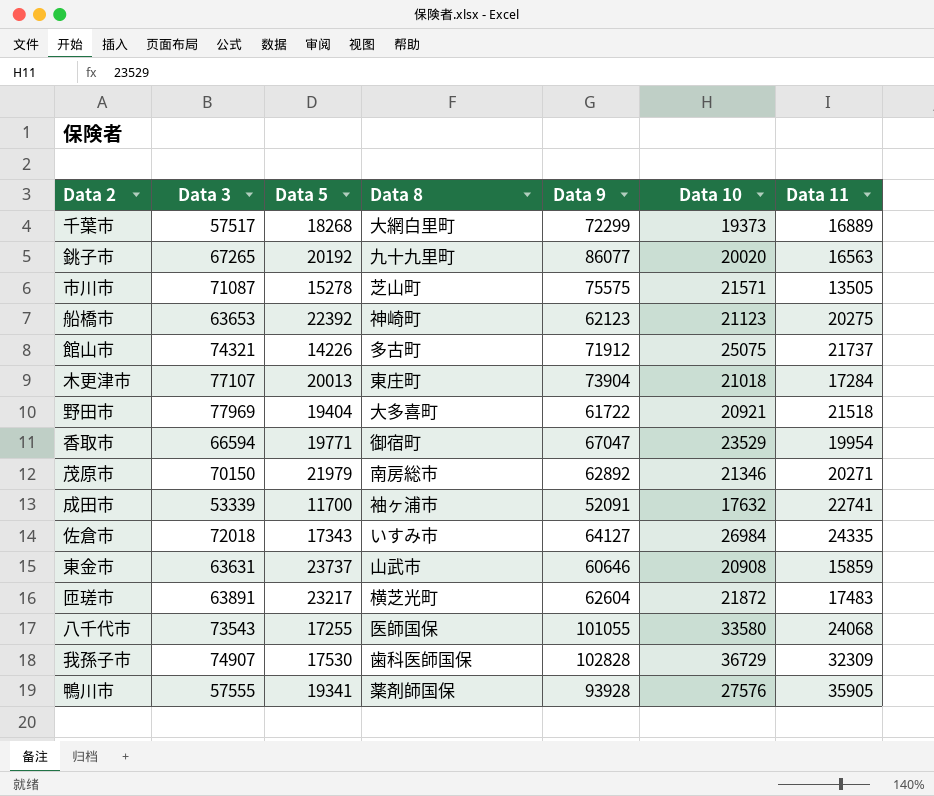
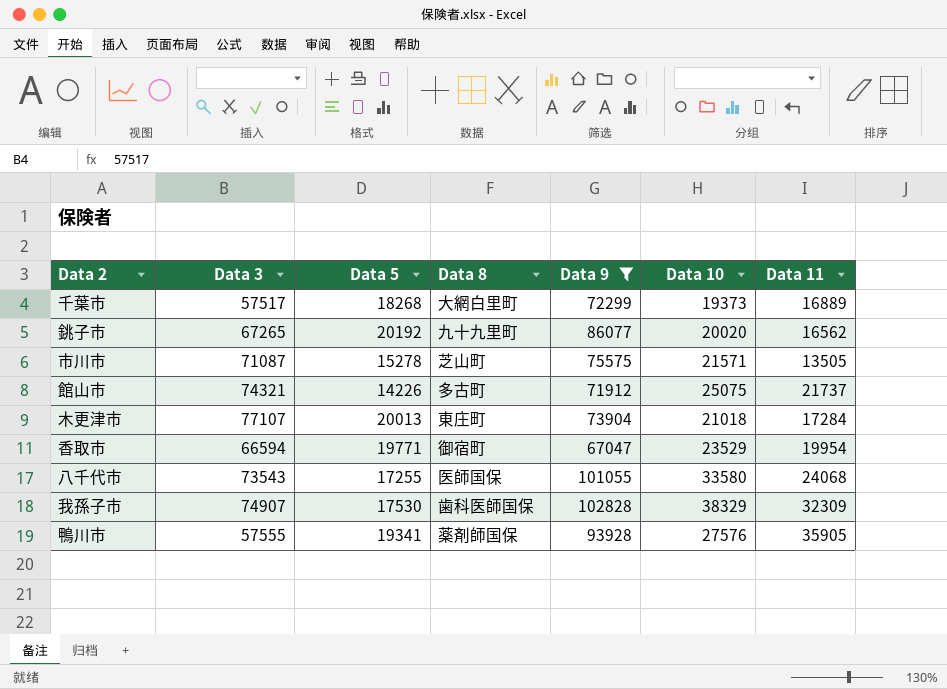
filter: none -> Data 9 >= 67047
銚子市 | Data 11: 16563 -> 16562
我孫子市 | Data 10: 36729 -> 38329

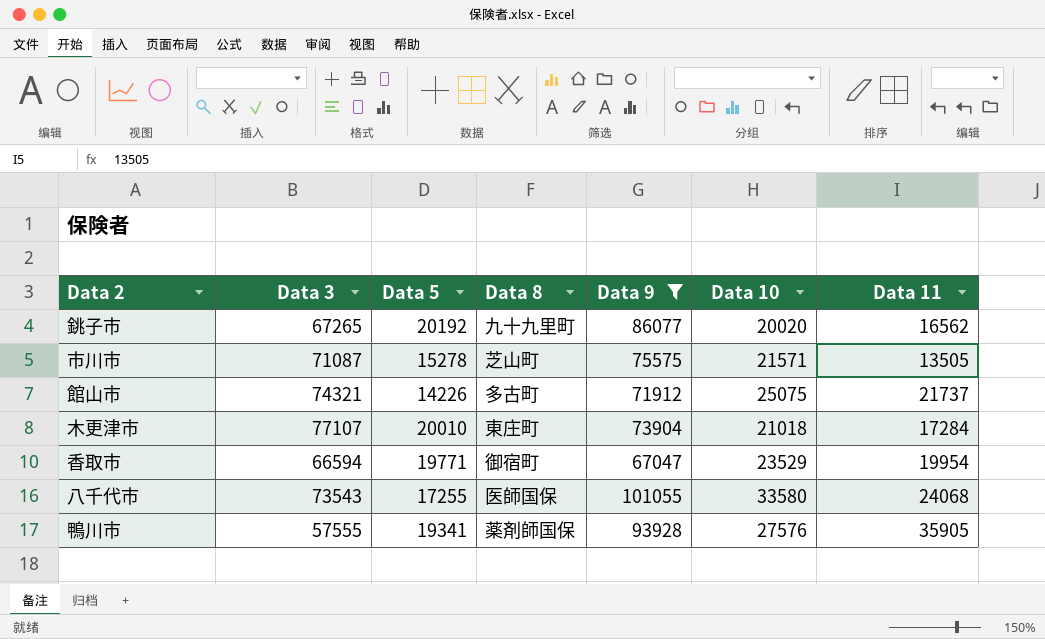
row 千葉市: 57517 | 18268 | 大網白里町 | 72299 | 19373 | 16889 -> none
row 我孫子市: 74907 | 17530 | 歯科医師国保 | 102828 | 38329 | 32309 -> none
木更津市 | Data 5: 20013 -> 20010

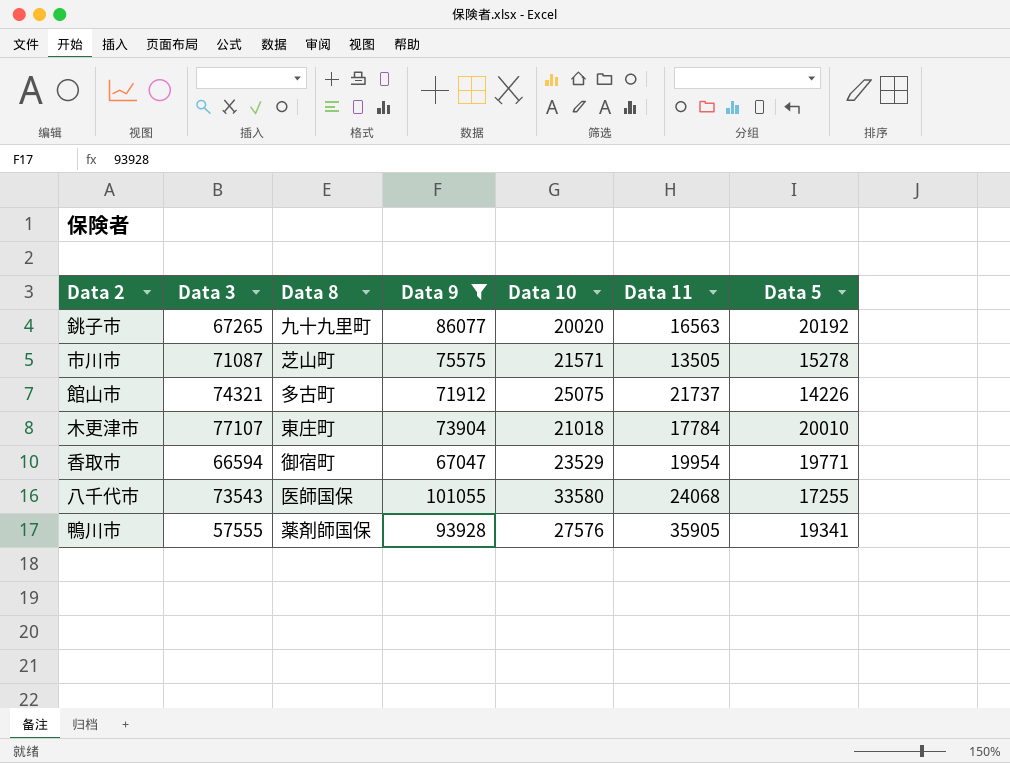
column Data 5 | position: 3 -> 7
銚子市 | Data 11: 16562 -> 16563
木更津市 | Data 11: 17284 -> 17784

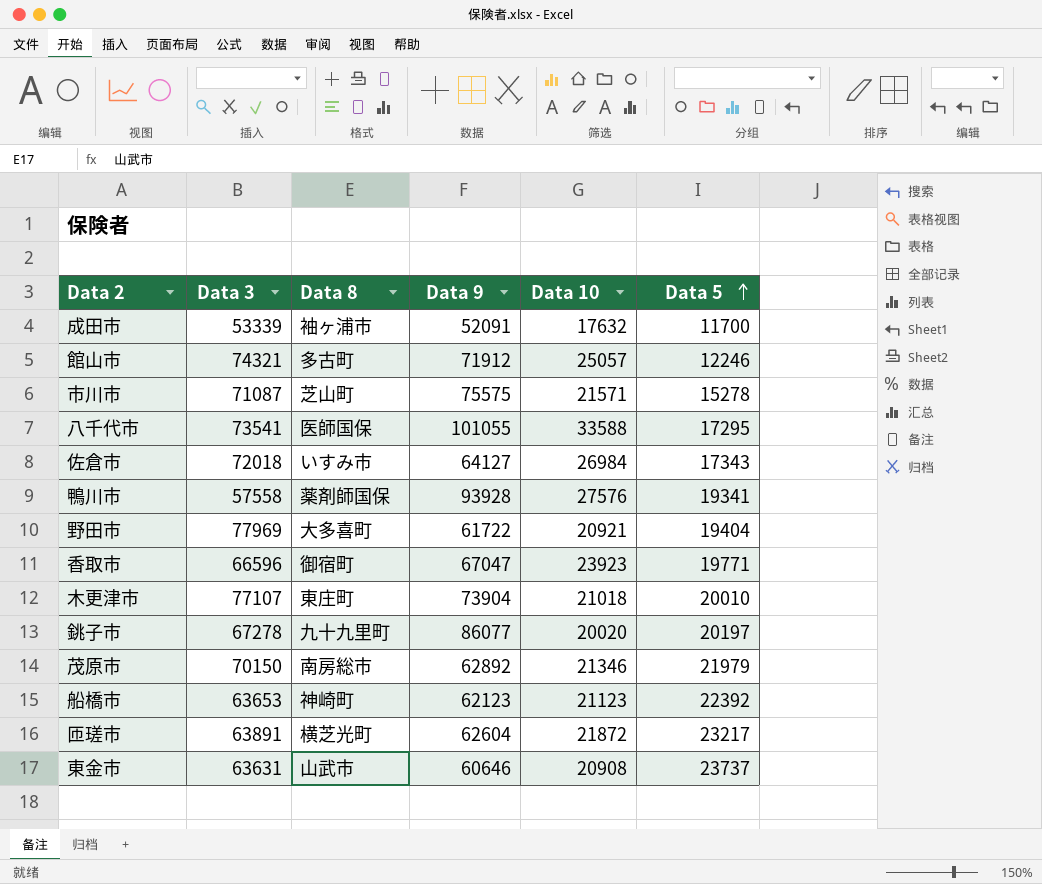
filter: Data 9 >= 67047 -> none
row order: none -> Data 5 ascending
column Data 11 | position: 6 -> none
館山市 | Data 10: 25075 -> 25057
館山市 | Data 5: 14226 -> 12246
八千代市 | Data 3: 73543 -> 73541
八千代市 | Data 10: 33580 -> 33588
八千代市 | Data 5: 17255 -> 17295
鴨川市 | Data 3: 57555 -> 57558
香取市 | Data 3: 66594 -> 66596
香取市 | Data 10: 23529 -> 23923
銚子市 | Data 3: 67265 -> 67278
銚子市 | Data 5: 20192 -> 20197

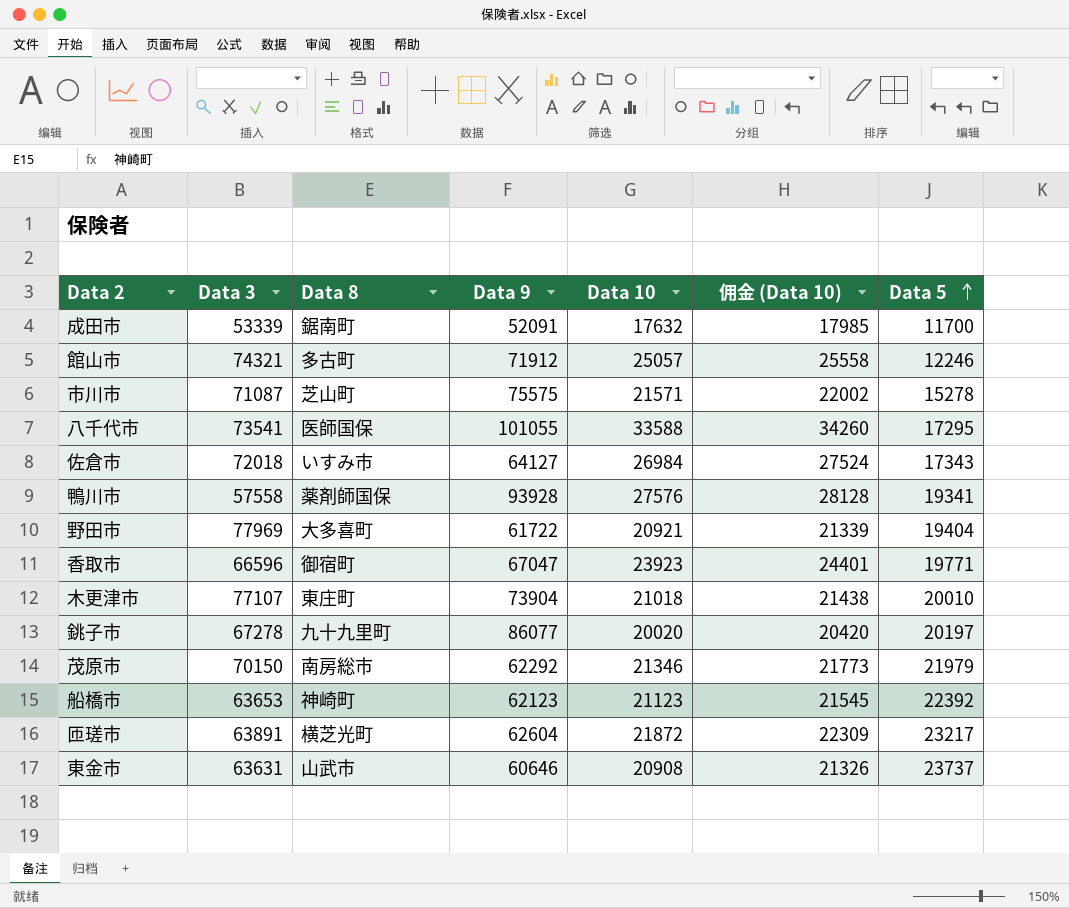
column 佣金 (Data 10) | formula: none -> [Data 10] * 1.02
成田市 | Data 8: 袖ヶ浦市 -> 鋸南町
茂原市 | Data 9: 62892 -> 62292

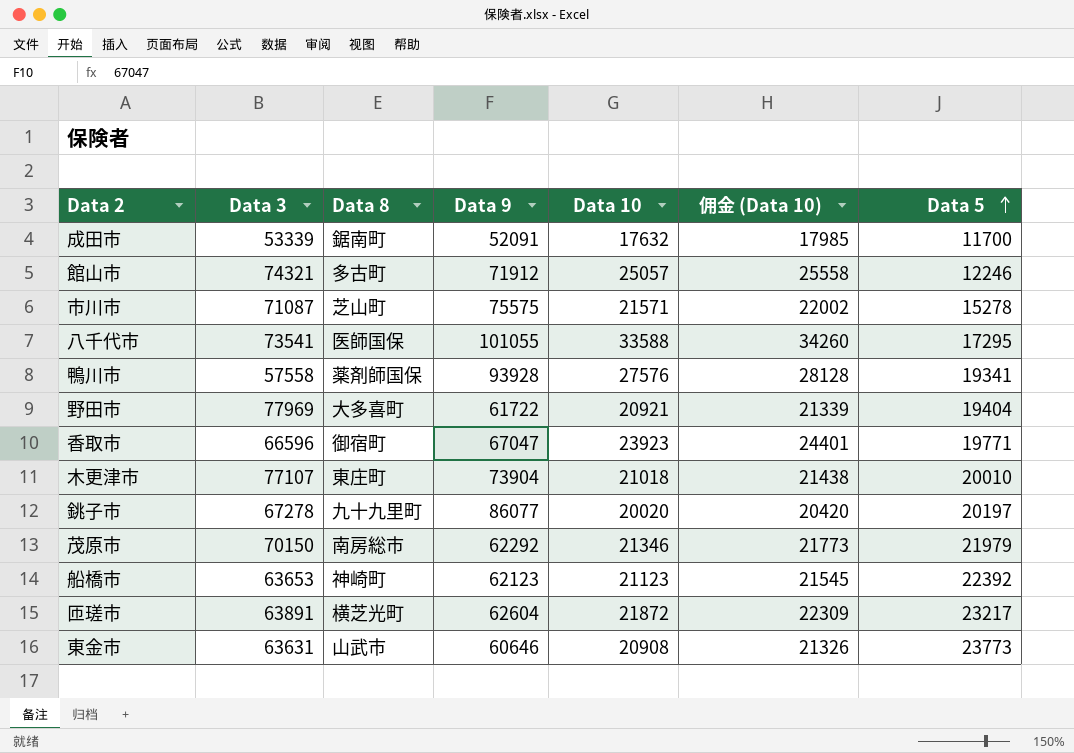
row 佐倉市: 72018 | いすみ市 | 64127 | 26984 | 27524 | 17343 -> none
東金市 | Data 5: 23737 -> 23773

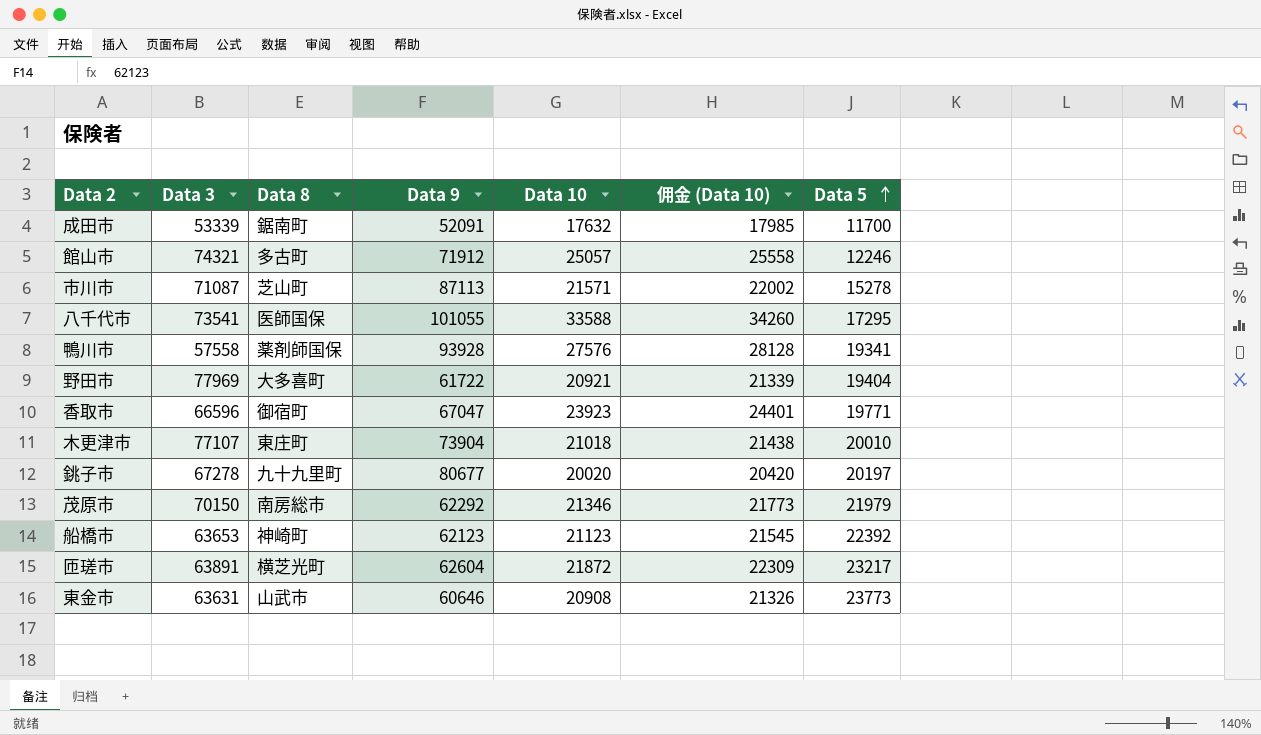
市川市 | Data 9: 75575 -> 87113
銚子市 | Data 9: 86077 -> 80677

